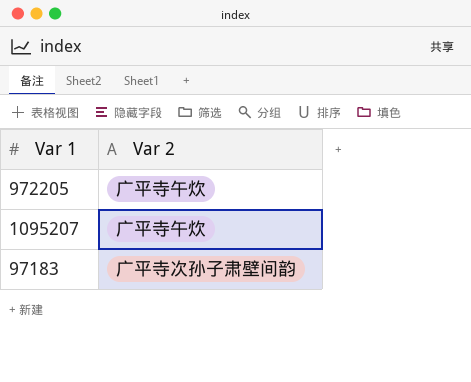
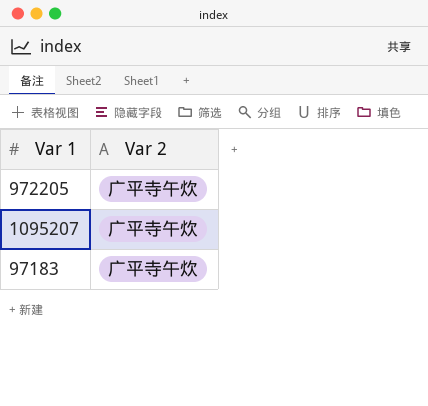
97183 | Var 2: 广平寺次孙子肃壁间韵 -> 广平寺午炊

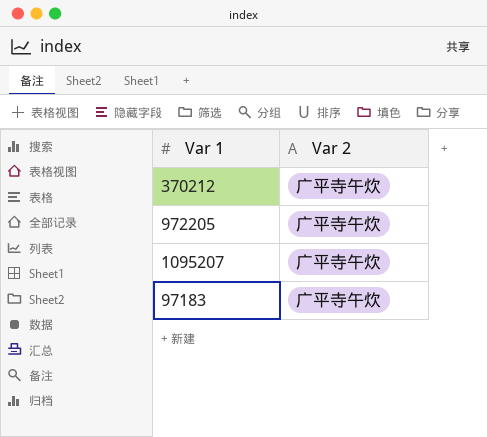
row 370212: none -> 广平寺午炊

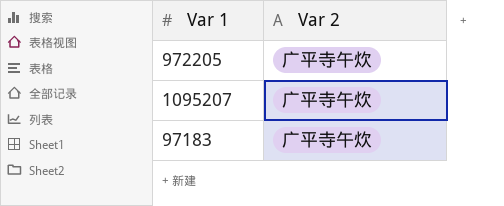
row 370212: 广平寺午炊 -> none

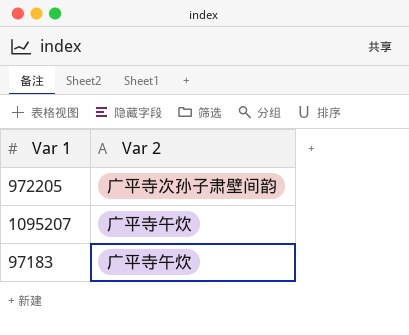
972205 | Var 2: 广平寺午炊 -> 广平寺次孙子肃壁间韵

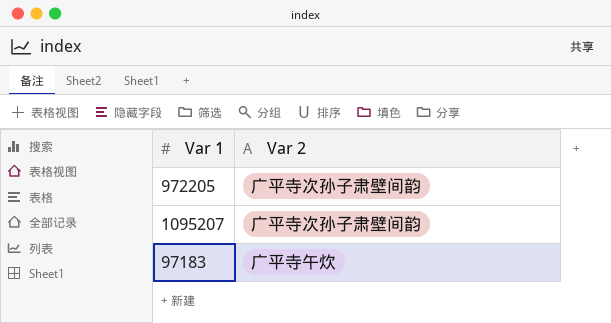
1095207 | Var 2: 广平寺午炊 -> 广平寺次孙子肃壁间韵

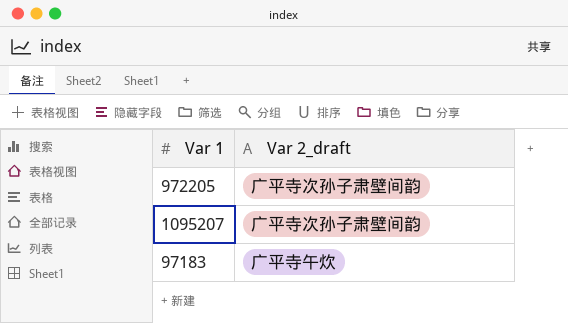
column name: Var 2 -> Var 2_draft

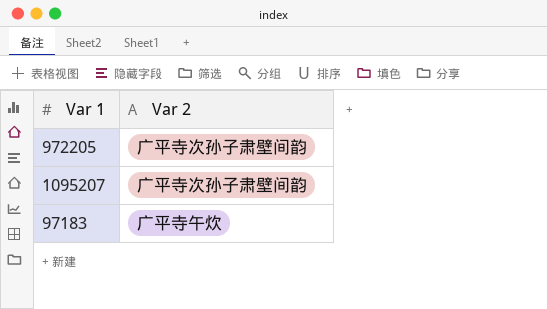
column name: Var 2_draft -> Var 2

